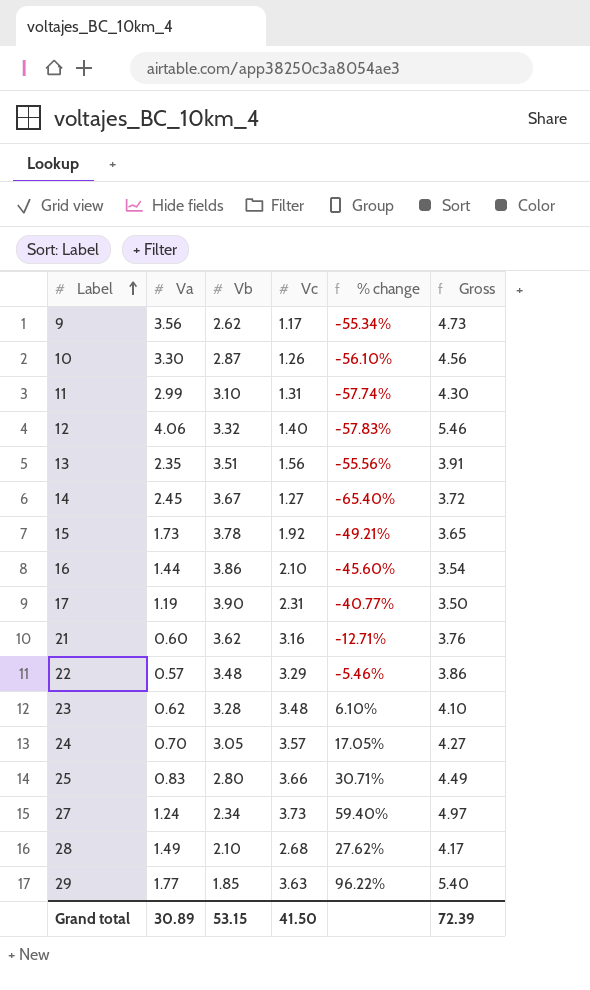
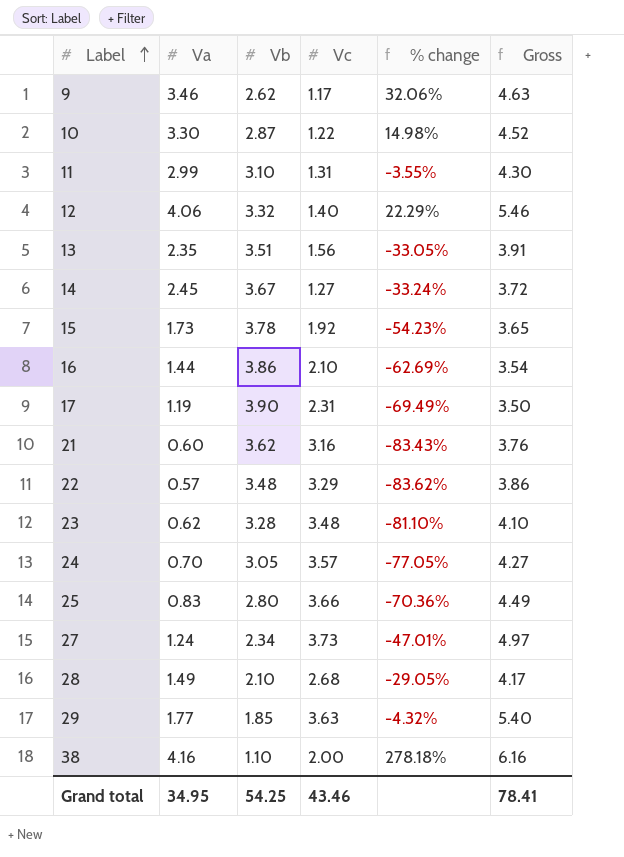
column % change | formula: ([Vc] - [Vb]) / [Vb] -> ([Va] - [Vb]) / [Vb]
9 | Va: 3.56 -> 3.46
9 | Gross: 4.73 -> 4.63
10 | Vc: 1.26 -> 1.22
10 | Gross: 4.56 -> 4.52
row 38: none -> 4.16 | 1.10 | 2.00 | 278.18% | 6.16
Grand total | Va: 30.89 -> 34.95
Grand total | Vb: 53.15 -> 54.25
Grand total | Vc: 41.50 -> 43.46
Grand total | Gross: 72.39 -> 78.41

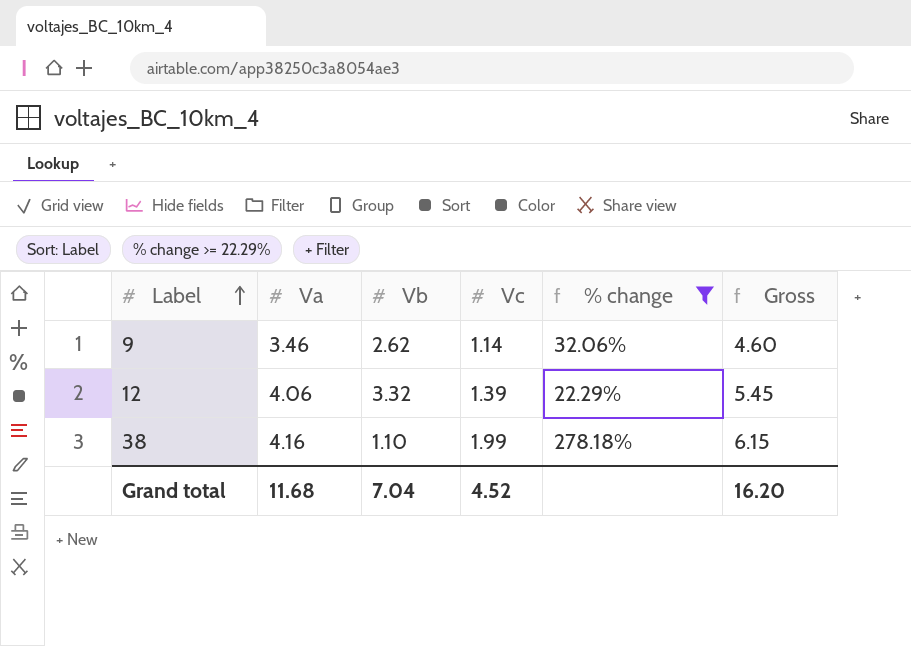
filter: none -> % change >= 22.29%
9 | Vc: 1.17 -> 1.14
9 | Gross: 4.63 -> 4.60
12 | Vc: 1.40 -> 1.39
12 | Gross: 5.46 -> 5.45
38 | Vc: 2.00 -> 1.99
38 | Gross: 6.16 -> 6.15
Grand total | Va: 34.95 -> 11.68
Grand total | Vb: 54.25 -> 7.04
Grand total | Vc: 43.46 -> 4.52
Grand total | Gross: 78.41 -> 16.20

